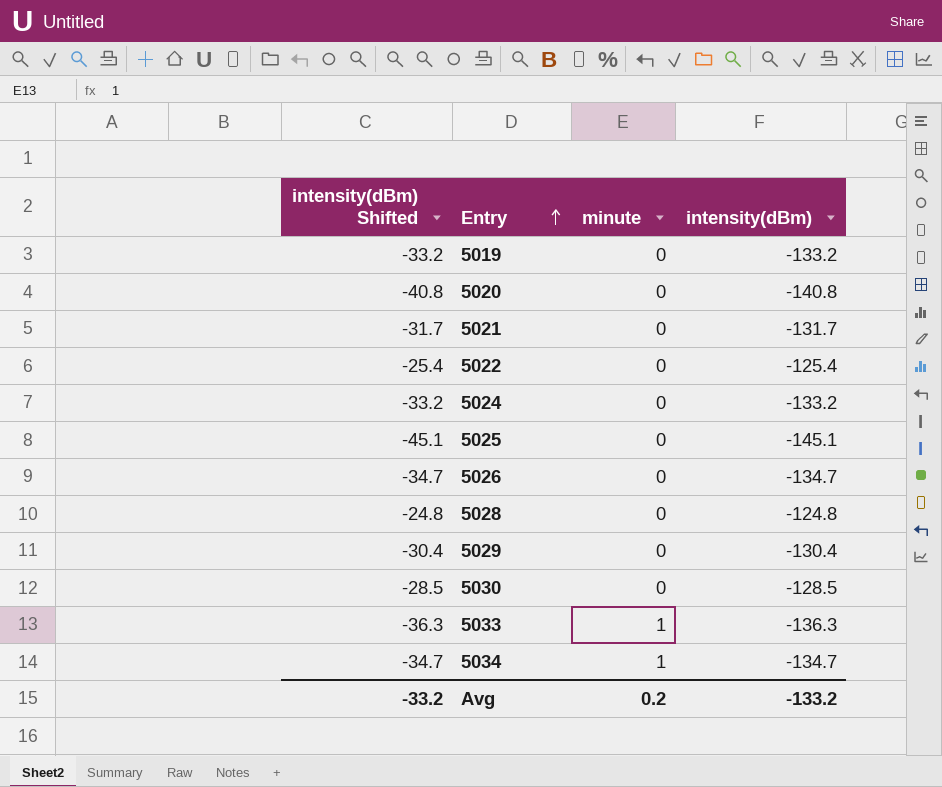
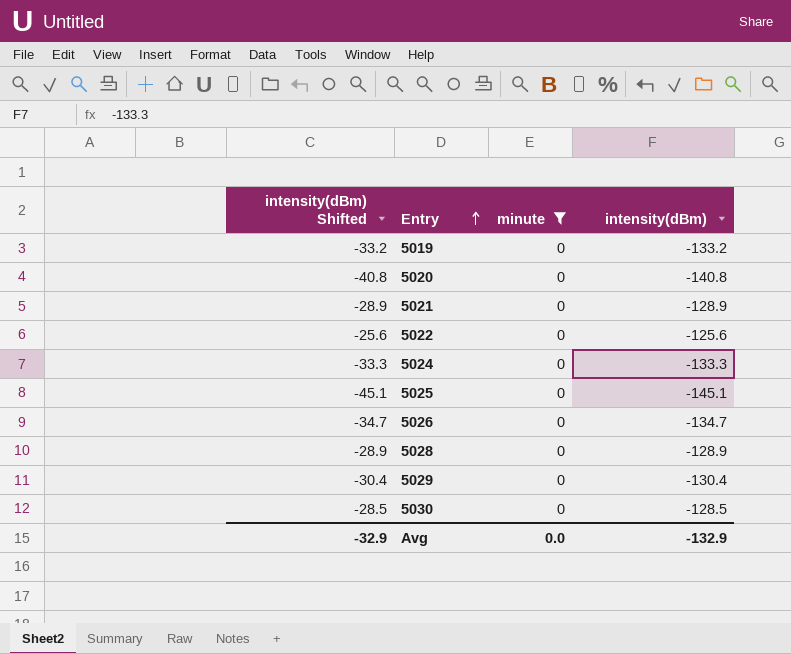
filter: none -> minute = 0
5021 | intensity(dBm) Shifted: -31.7 -> -28.9
5021 | intensity(dBm): -131.7 -> -128.9
5022 | intensity(dBm) Shifted: -25.4 -> -25.6
5022 | intensity(dBm): -125.4 -> -125.6
5024 | intensity(dBm) Shifted: -33.2 -> -33.3
5024 | intensity(dBm): -133.2 -> -133.3
5028 | intensity(dBm) Shifted: -24.8 -> -28.9
5028 | intensity(dBm): -124.8 -> -128.9
Avg | intensity(dBm) Shifted: -33.2 -> -32.9
Avg | minute: 0.2 -> 0.0
Avg | intensity(dBm): -133.2 -> -132.9

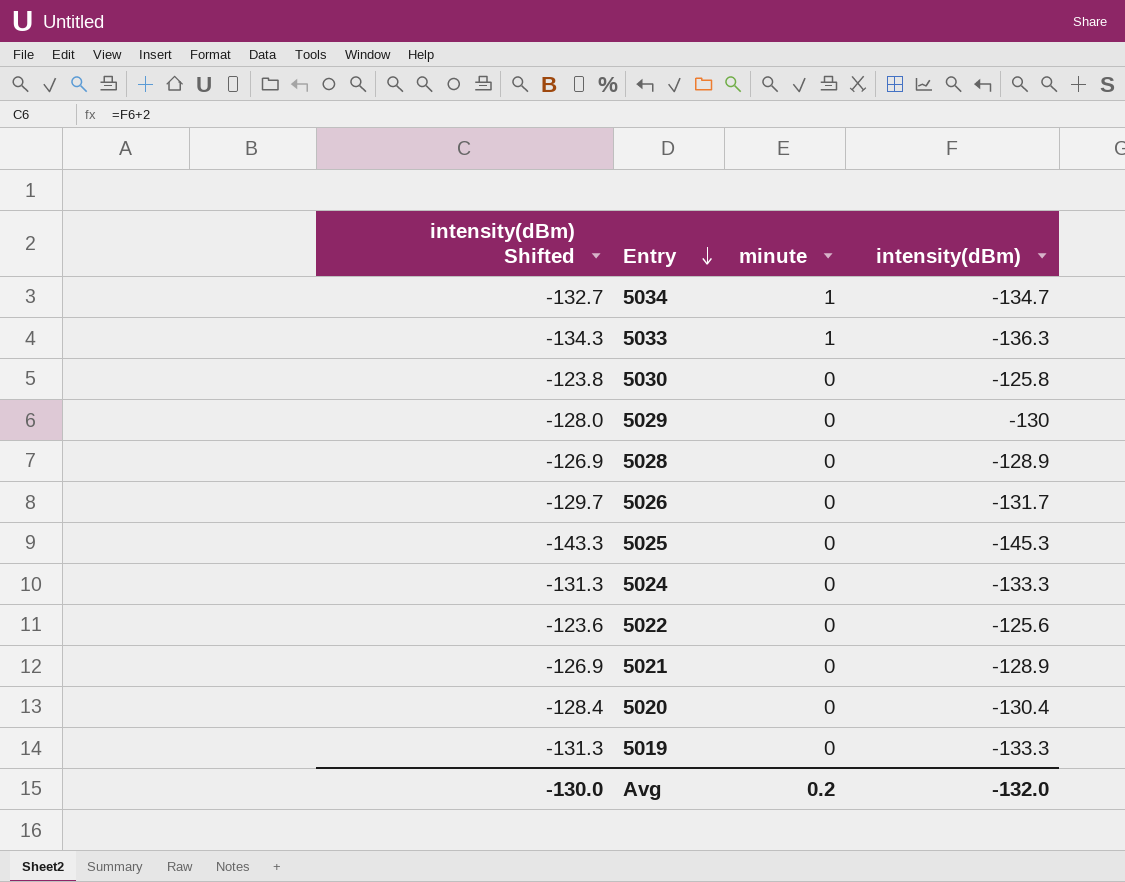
filter: minute = 0 -> none
row order: Entry ascending -> Entry descending
column intensity(dBm) Shifted | formula: [intensity(dBm)] + 100 -> [intensity(dBm)] + 2
5030 | intensity(dBm): -128.5 -> -125.8
5029 | intensity(dBm): -130.4 -> -130
5026 | intensity(dBm): -134.7 -> -131.7
5025 | intensity(dBm): -145.1 -> -145.3
5020 | intensity(dBm): -140.8 -> -130.4
5019 | intensity(dBm): -133.2 -> -133.3
Avg | intensity(dBm) Shifted: -32.9 -> -130.0
Avg | minute: 0.0 -> 0.2
Avg | intensity(dBm): -132.9 -> -132.0

